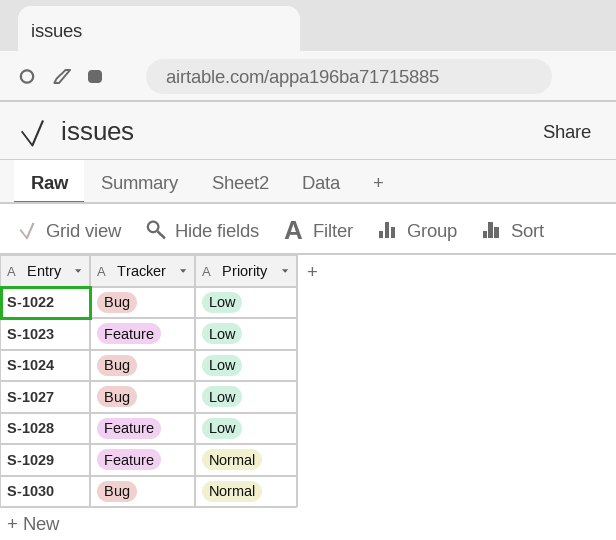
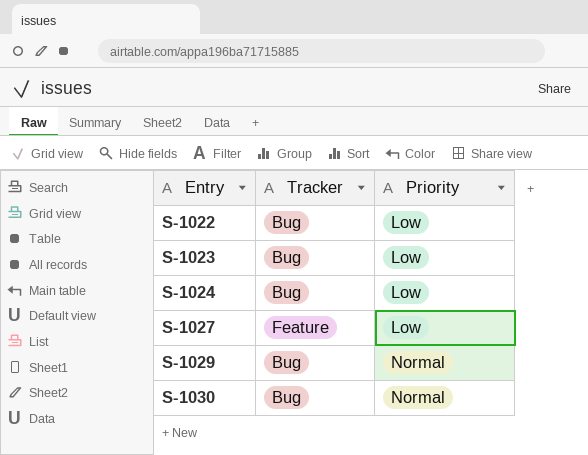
row S-1028: Feature | Low -> none
S-1023 | Tracker: Feature -> Bug
S-1027 | Tracker: Bug -> Feature
S-1029 | Tracker: Feature -> Bug

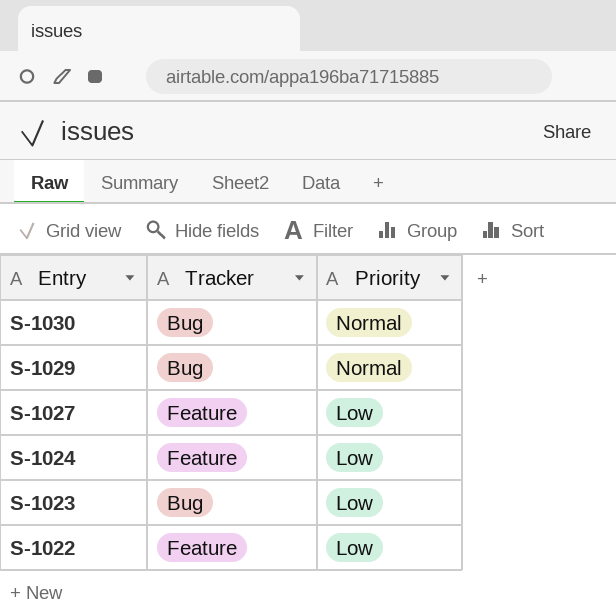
row order: Entry ascending -> Entry descending
S-1024 | Tracker: Bug -> Feature
S-1022 | Tracker: Bug -> Feature

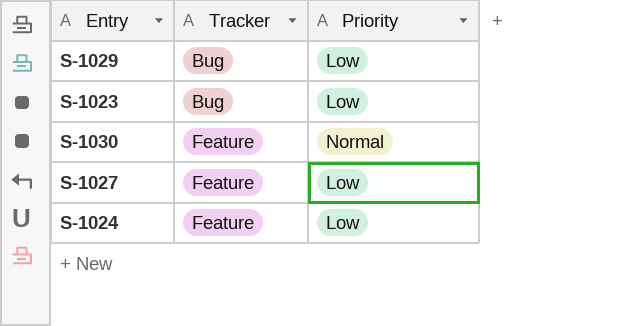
row order: Entry descending -> Tracker ascending
row S-1022: Feature | Low -> none
S-1029 | Priority: Normal -> Low
S-1030 | Tracker: Bug -> Feature

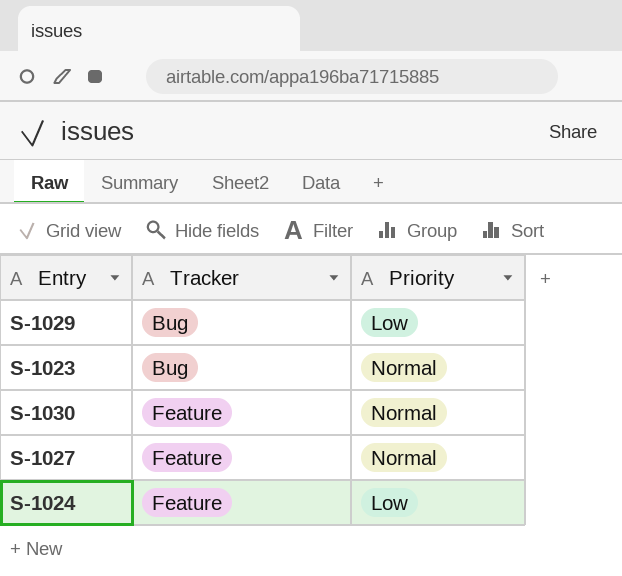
S-1023 | Priority: Low -> Normal
S-1027 | Priority: Low -> Normal

